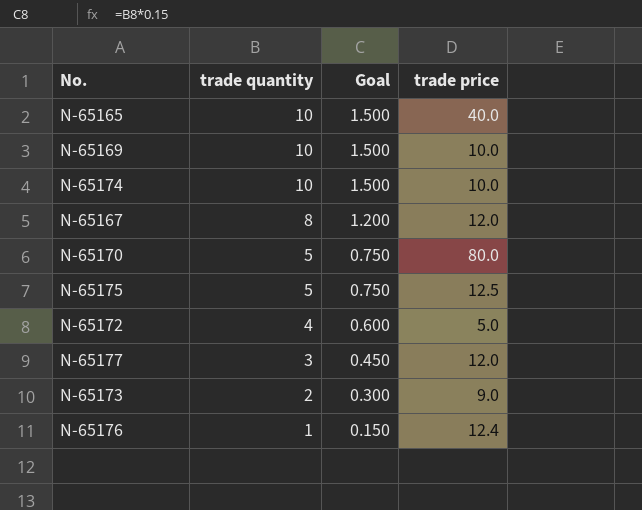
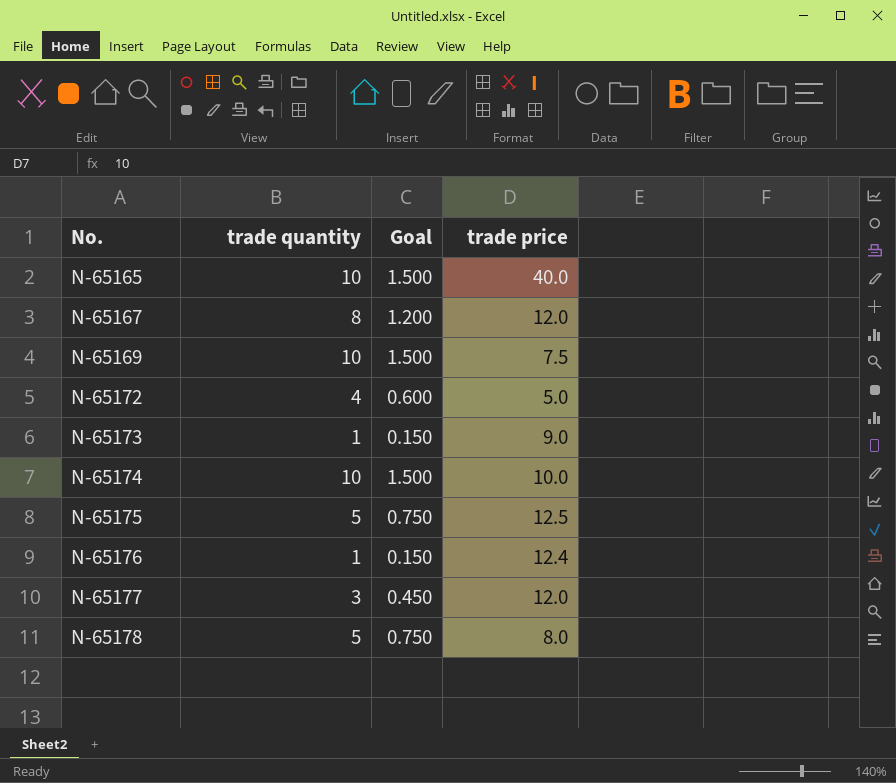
row order: trade quantity descending -> No. ascending
row N-65170: 5 | 0.750 | 80.0 -> none
N-65169 | trade price: 10.0 -> 7.5
N-65173 | trade quantity: 2 -> 1
N-65173 | Goal: 0.300 -> 0.150
row N-65178: none -> 5 | 0.750 | 8.0

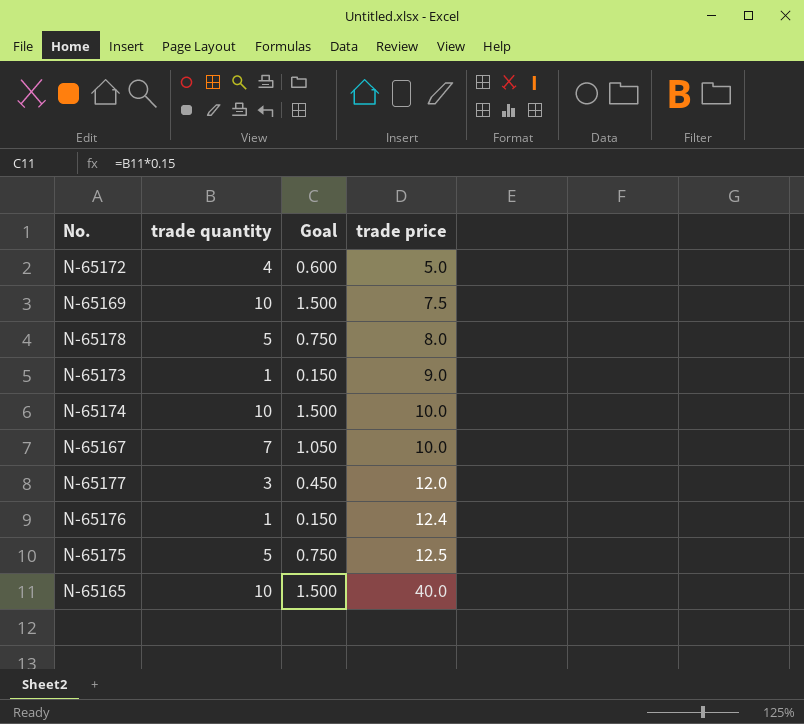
row order: No. ascending -> trade price ascending
N-65167 | trade quantity: 8 -> 7
N-65167 | Goal: 1.200 -> 1.050
N-65167 | trade price: 12.0 -> 10.0

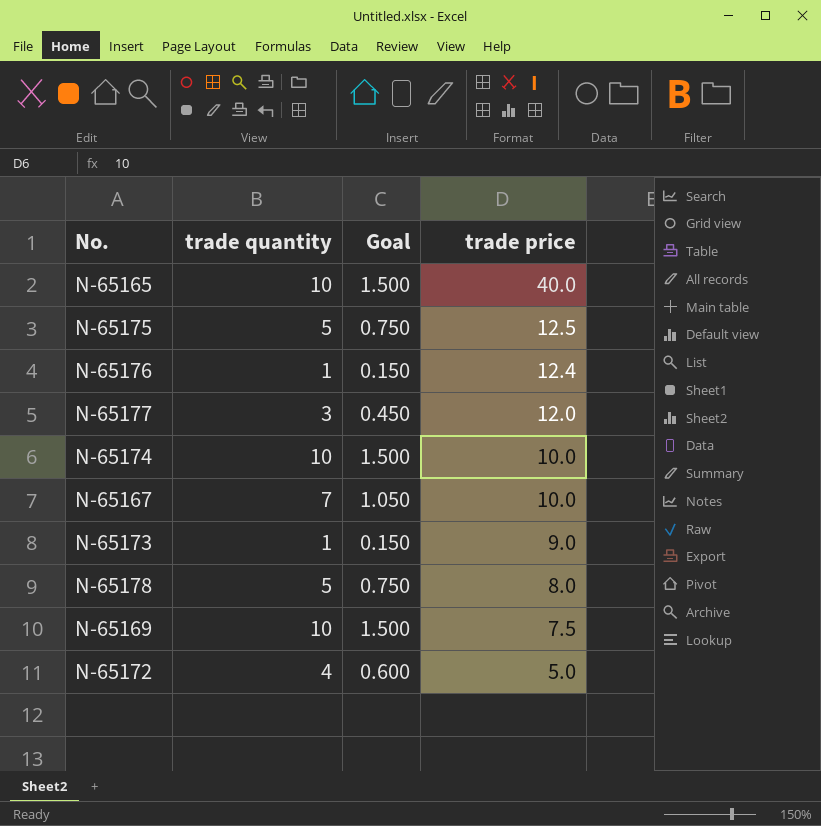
row order: trade price ascending -> trade price descending

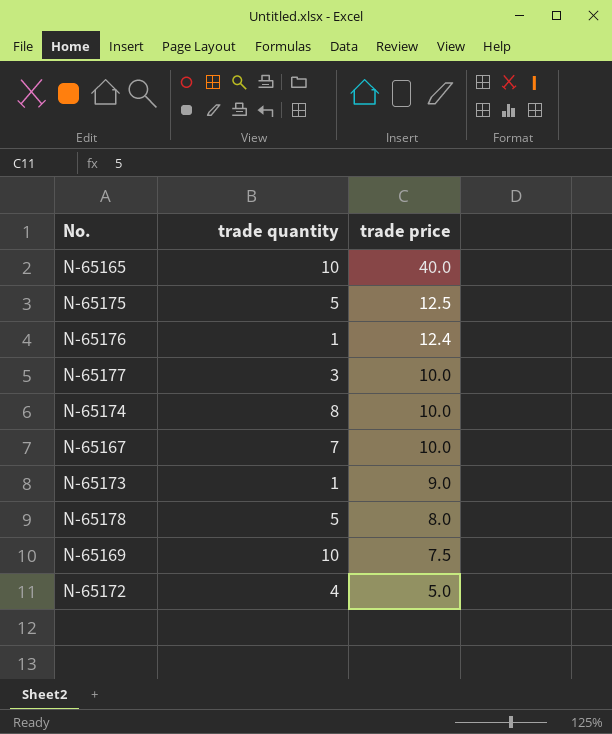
column Goal | formula: [trade quantity] * 0.15 -> none
N-65177 | trade price: 12.0 -> 10.0
N-65174 | trade quantity: 10 -> 8

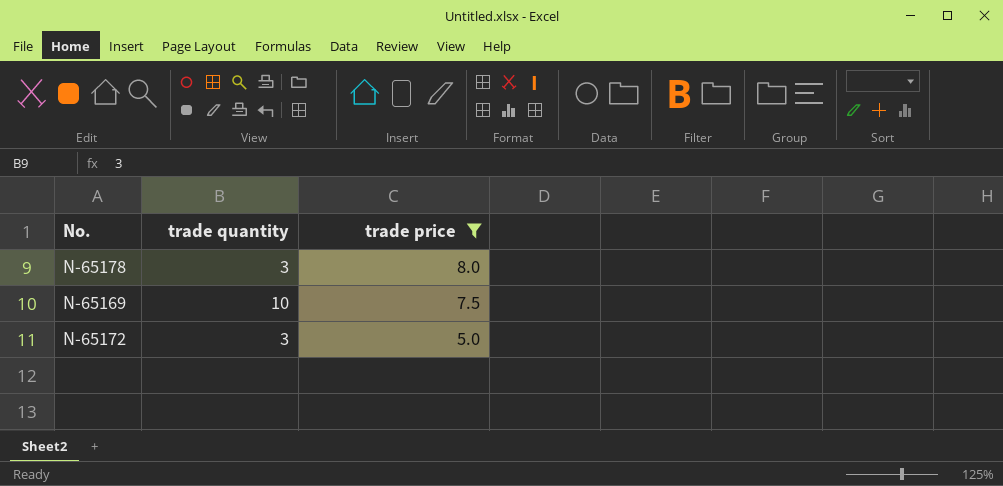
filter: none -> trade price <= 8.0
N-65178 | trade quantity: 5 -> 3
N-65172 | trade quantity: 4 -> 3

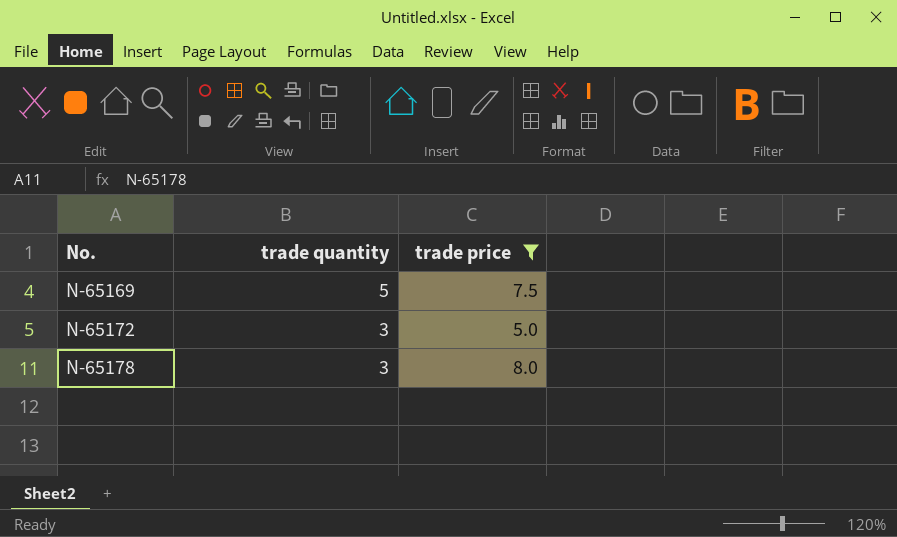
row order: trade price descending -> No. ascending
N-65169 | trade quantity: 10 -> 5

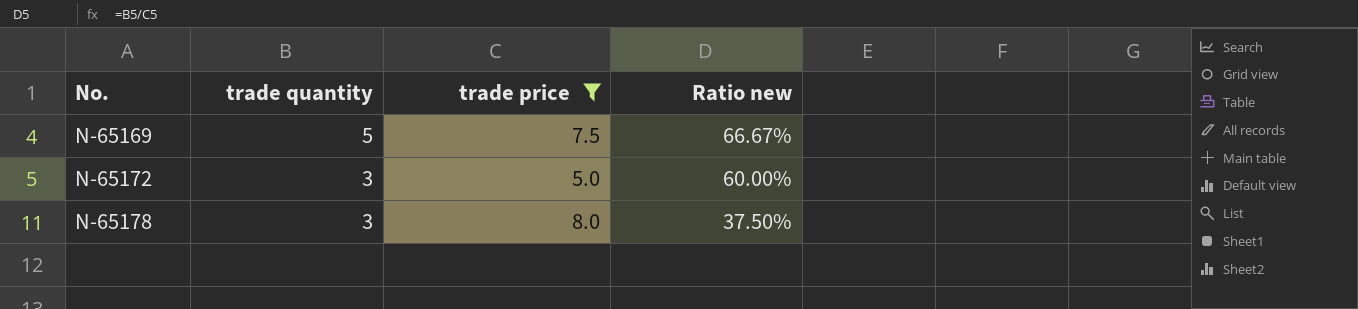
column Ratio new | formula: none -> [trade quantity] / [trade price]

